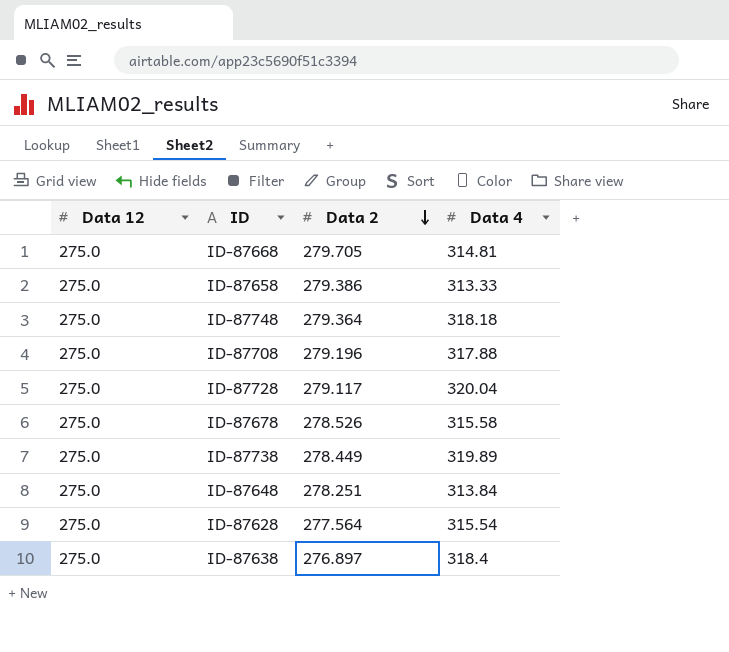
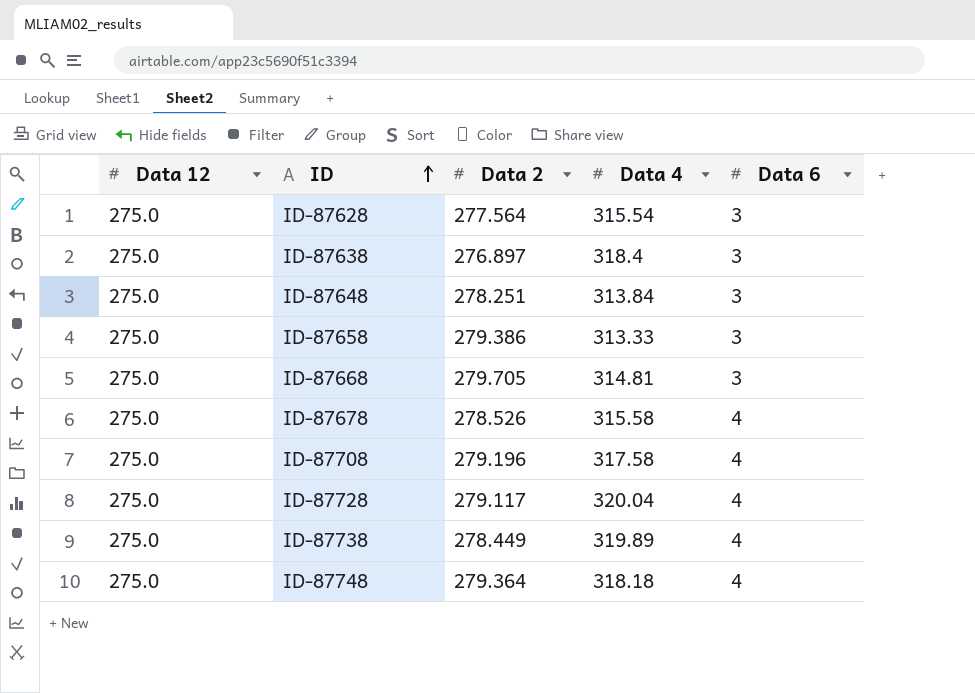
row order: Data 2 descending -> ID ascending
column Data 6 | position: none -> 5
ID-87708 | Data 4: 317.88 -> 317.58

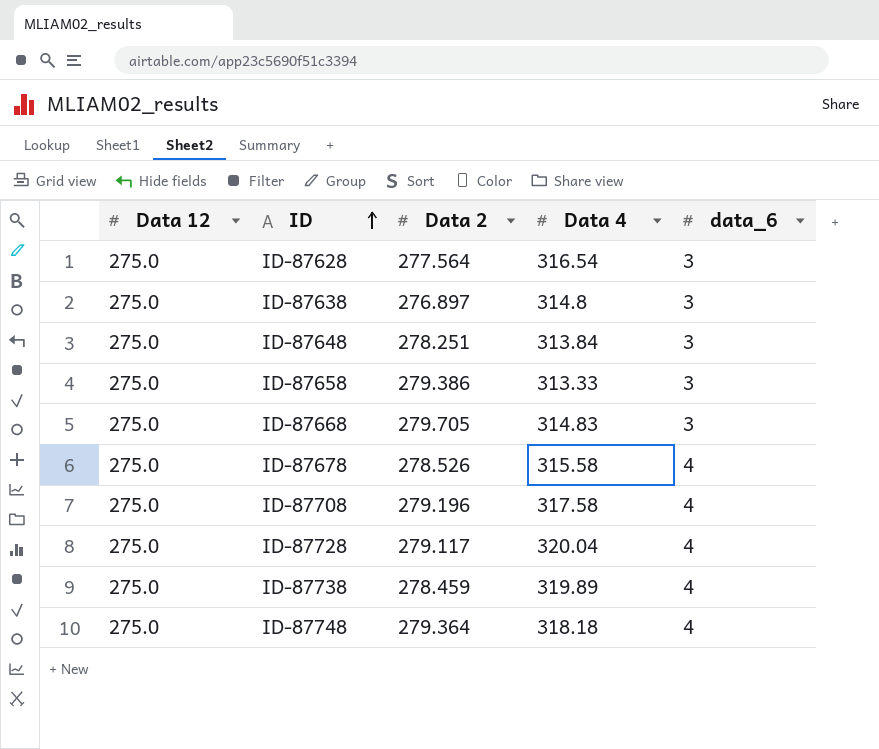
column name: Data 6 -> data_6
ID-87628 | Data 4: 315.54 -> 316.54
ID-87638 | Data 4: 318.4 -> 314.8
ID-87668 | Data 4: 314.81 -> 314.83
ID-87738 | Data 2: 278.449 -> 278.459

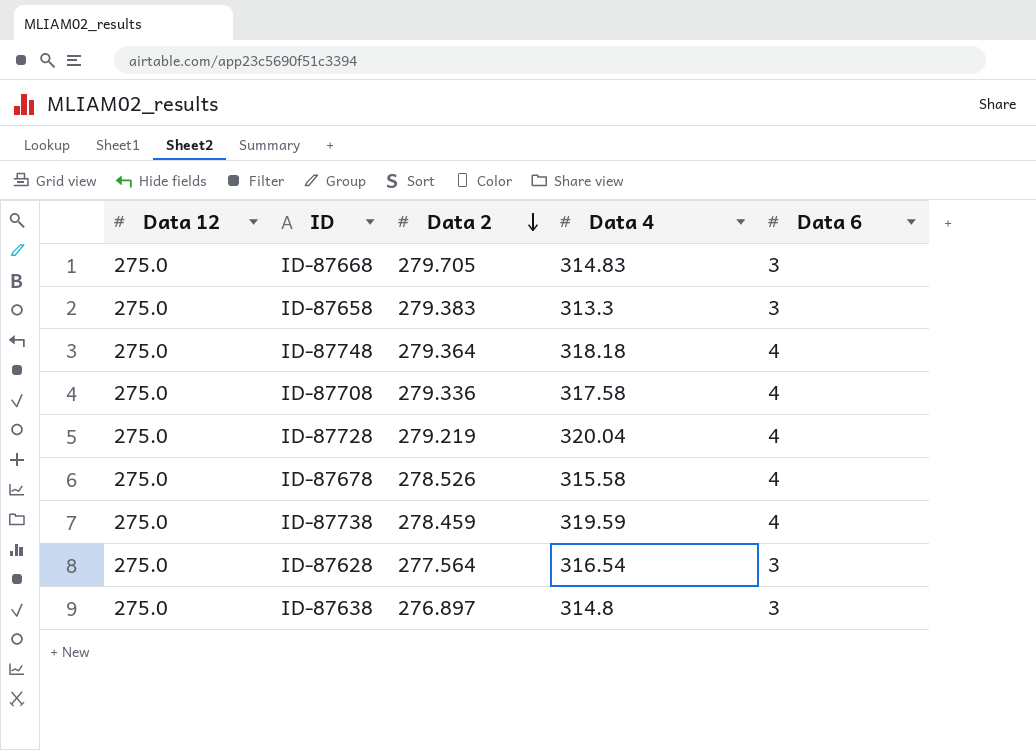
row order: ID ascending -> Data 2 descending
column name: data_6 -> Data 6
row ID-87648: 275.0 | 278.251 | 313.84 | 3 -> none
ID-87658 | Data 2: 279.386 -> 279.383
ID-87658 | Data 4: 313.33 -> 313.3
ID-87708 | Data 2: 279.196 -> 279.336
ID-87728 | Data 2: 279.117 -> 279.219
ID-87738 | Data 4: 319.89 -> 319.59

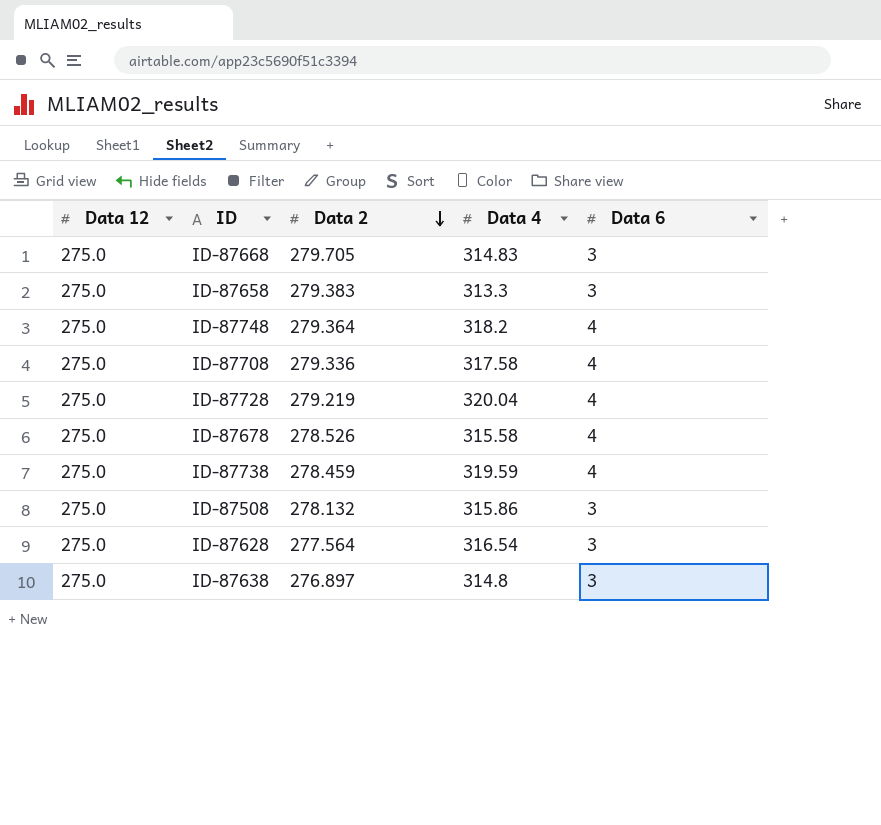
ID-87748 | Data 4: 318.18 -> 318.2
row ID-87508: none -> 275.0 | 278.132 | 315.86 | 3

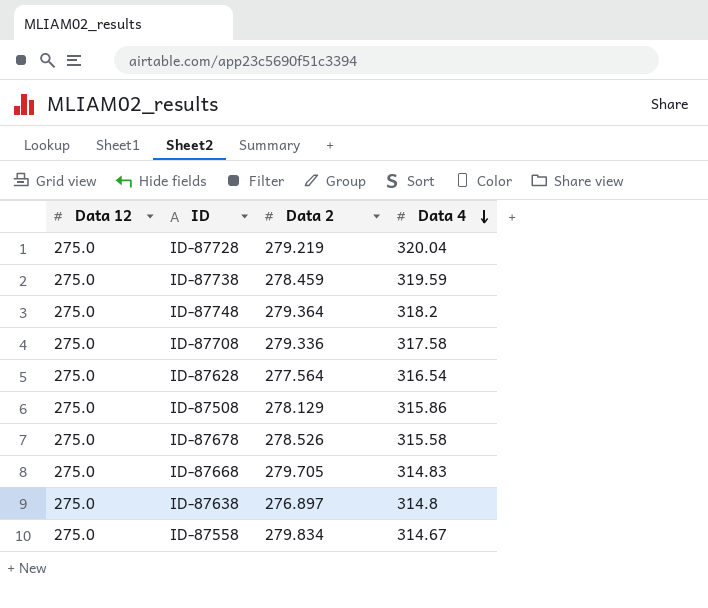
row order: Data 2 descending -> Data 4 descending
column Data 6 | position: 5 -> none
row ID-87658: 275.0 | 279.383 | 313.3 | 3 -> none
ID-87508 | Data 2: 278.132 -> 278.129
row ID-87558: none -> 275.0 | 279.834 | 314.67

